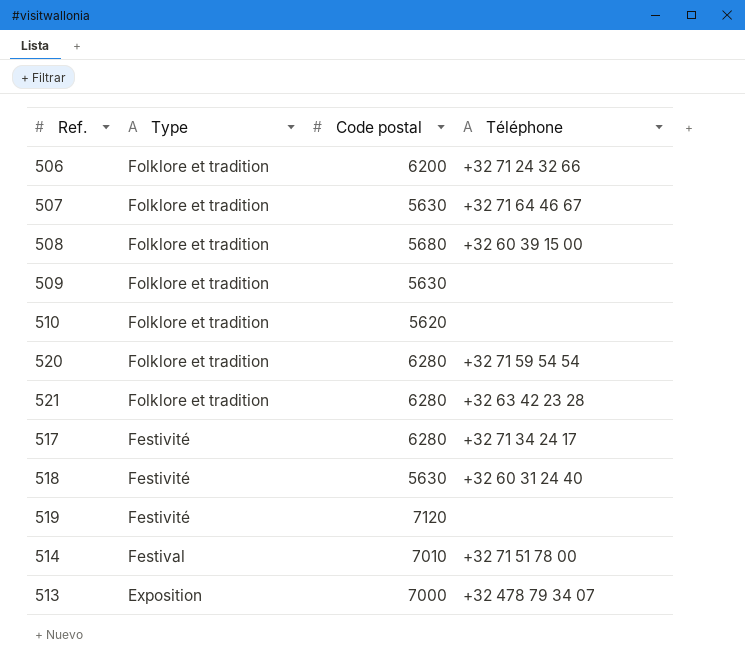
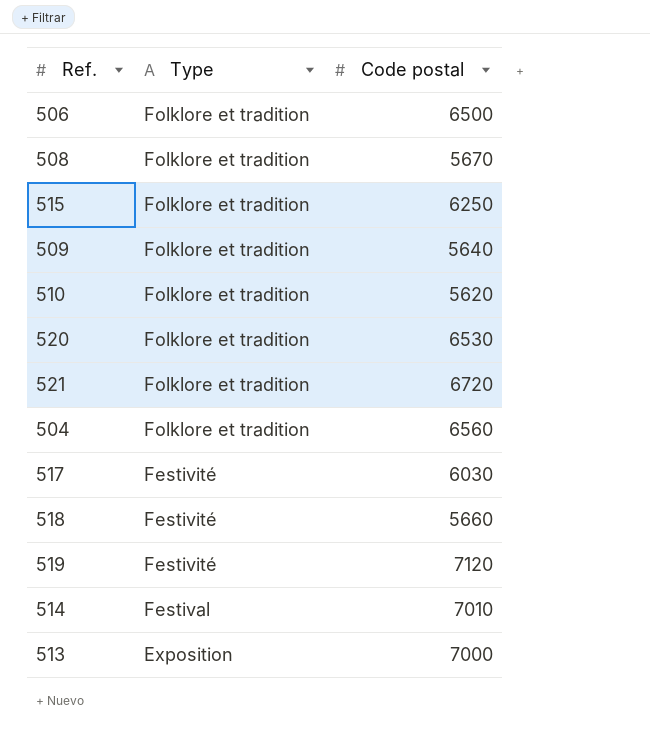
column Téléphone | position: 4 -> none
row 507: Folklore et tradition | 5630 | +32 71 64 46 67 -> none
506 | Code postal: 6200 -> 6500
508 | Code postal: 5680 -> 5670
row 515: none -> Folklore et tradition | 6250
509 | Code postal: 5630 -> 5640
520 | Code postal: 6280 -> 6530
521 | Code postal: 6280 -> 6720
row 504: none -> Folklore et tradition | 6560
517 | Code postal: 6280 -> 6030
518 | Code postal: 5630 -> 5660

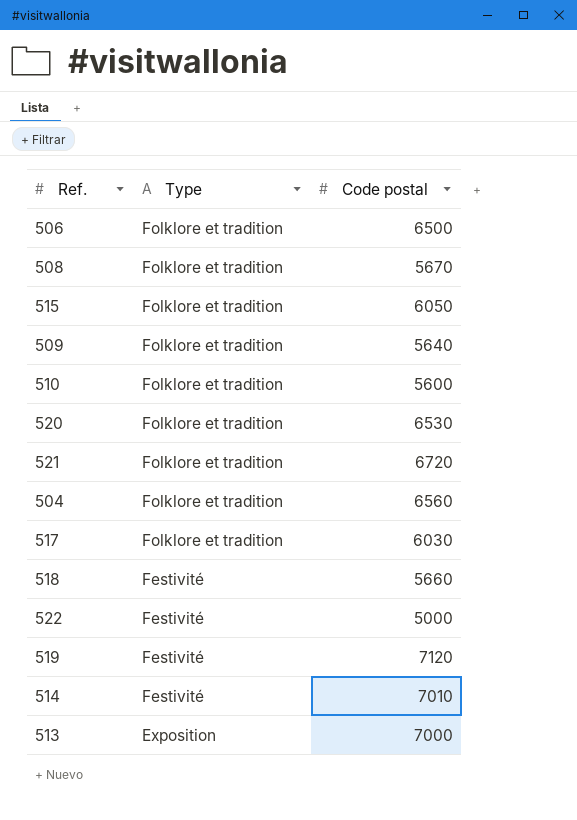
515 | Code postal: 6250 -> 6050
510 | Code postal: 5620 -> 5600
517 | Type: Festivité -> Folklore et tradition
row 522: none -> Festivité | 5000
514 | Type: Festival -> Festivité

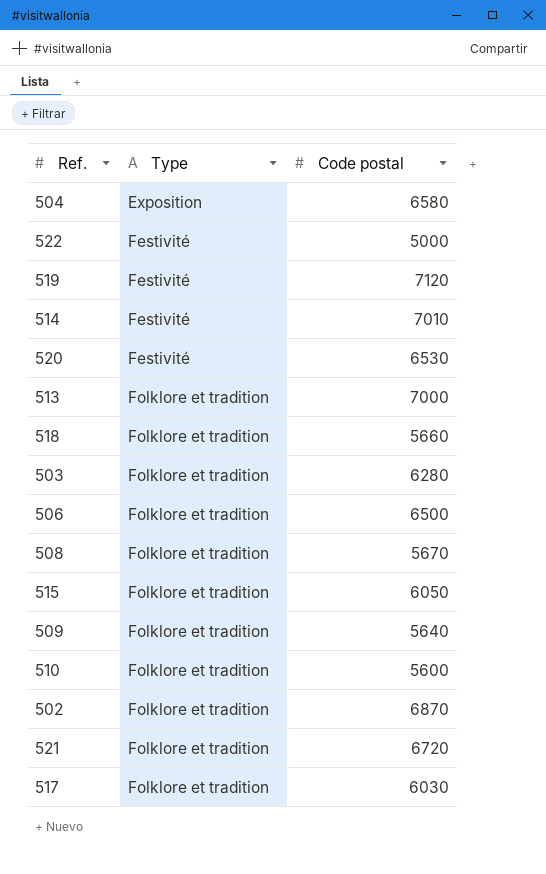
row order: Type descending -> Type ascending
504 | Type: Folklore et tradition -> Exposition
504 | Code postal: 6560 -> 6580
520 | Type: Folklore et tradition -> Festivité
513 | Type: Exposition -> Folklore et tradition
518 | Type: Festivité -> Folklore et tradition
row 503: none -> Folklore et tradition | 6280
row 502: none -> Folklore et tradition | 6870

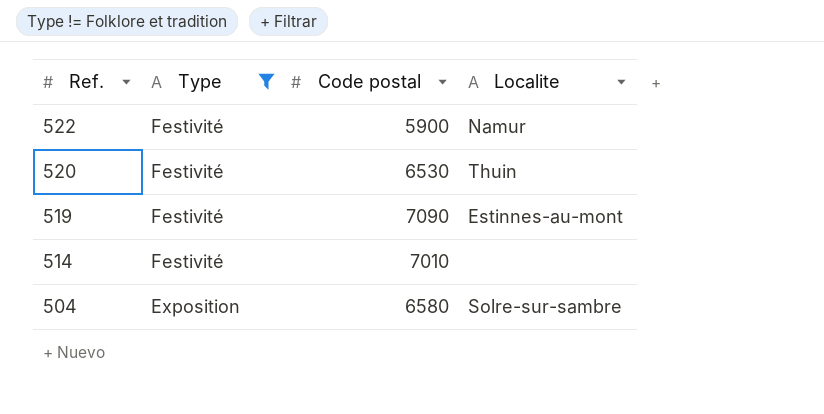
filter: none -> Type != Folklore et tradition
row order: Type ascending -> Ref. descending
column Localite | position: none -> 4
522 | Code postal: 5000 -> 5900
519 | Code postal: 7120 -> 7090

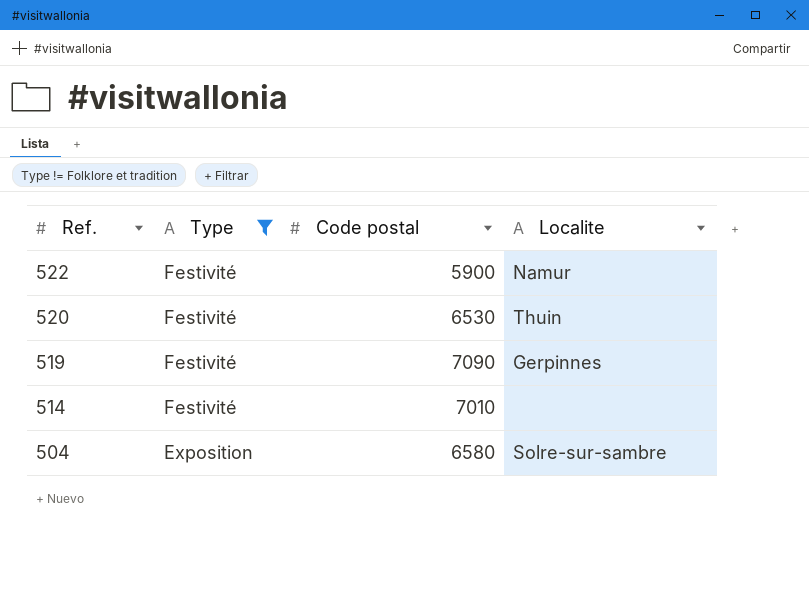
519 | Localite: Estinnes-au-mont -> Gerpinnes

